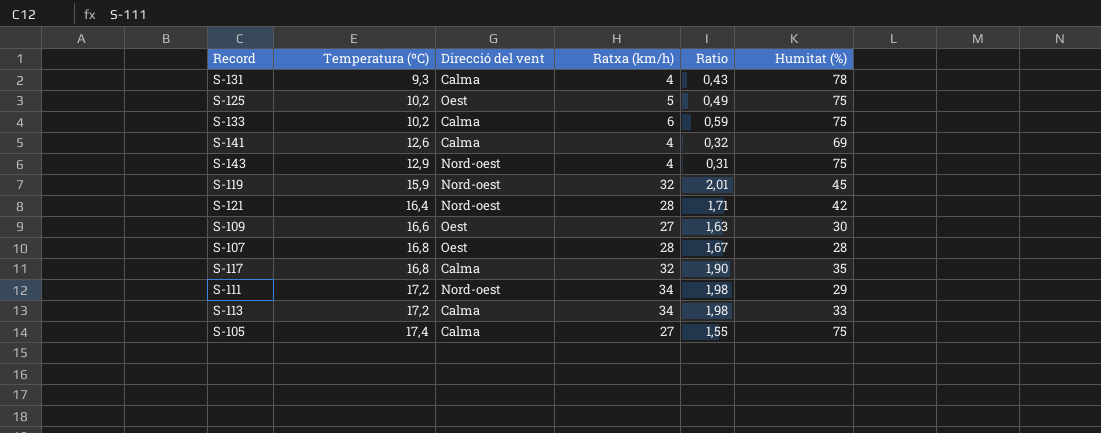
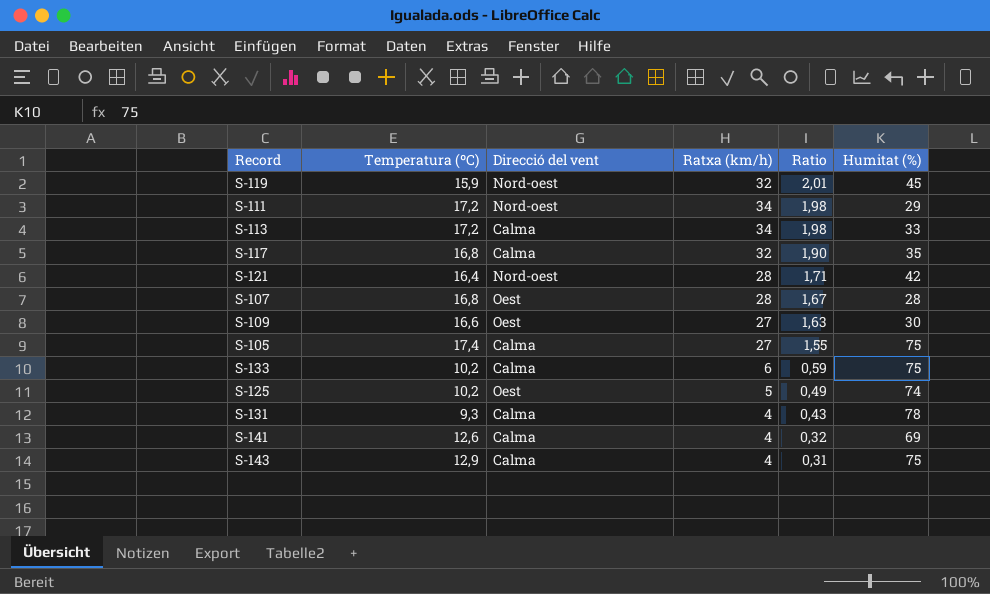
row order: Temperatura (ºC) ascending -> Ratio descending
S-125 | Humitat (%): 75 -> 74
S-143 | Direcció del vent: Nord-oest -> Calma

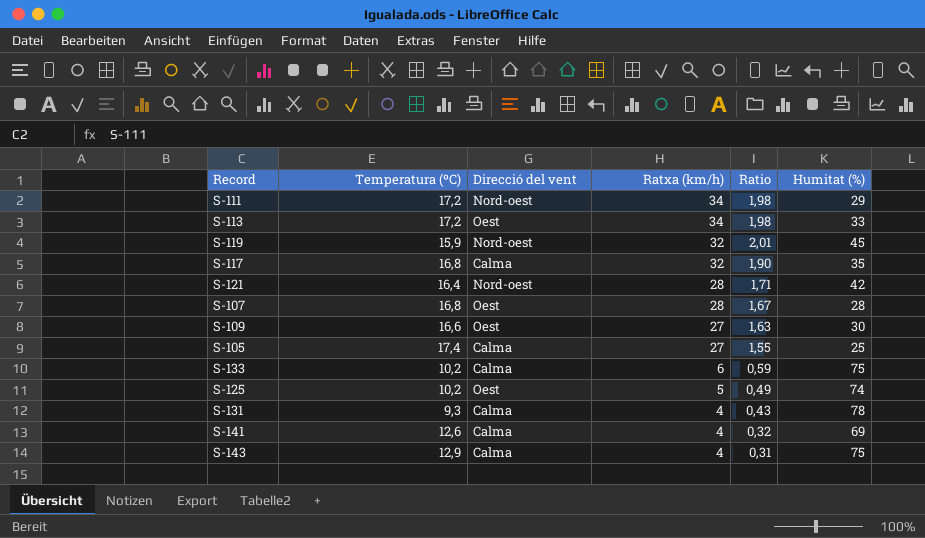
row order: Ratio descending -> Ratxa (km/h) descending
S-113 | Direcció del vent: Calma -> Oest
S-105 | Humitat (%): 75 -> 25

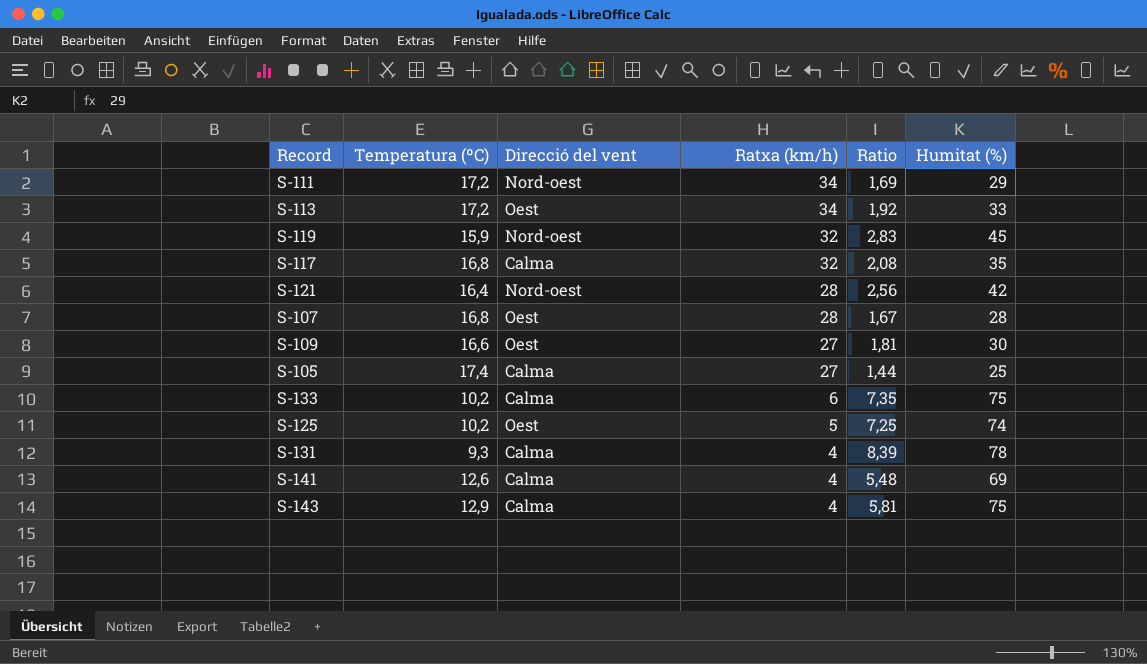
column Ratio | formula: [Ratxa (km/h)] / [Temperatura (ºC)] -> [Humitat (%)] / [Temperatura (ºC)]

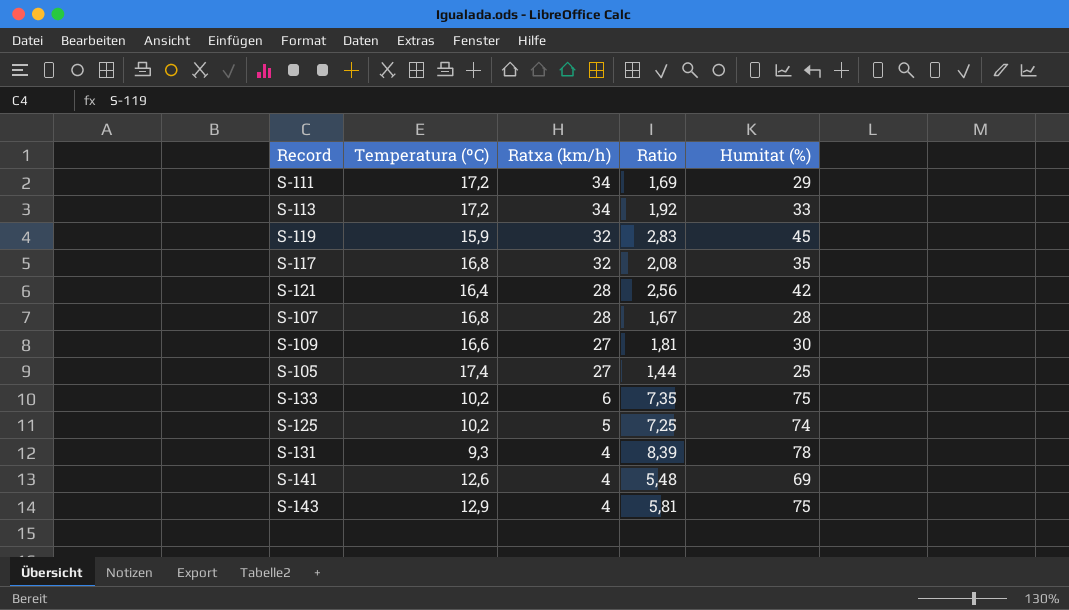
column Direcció del vent | position: 3 -> none

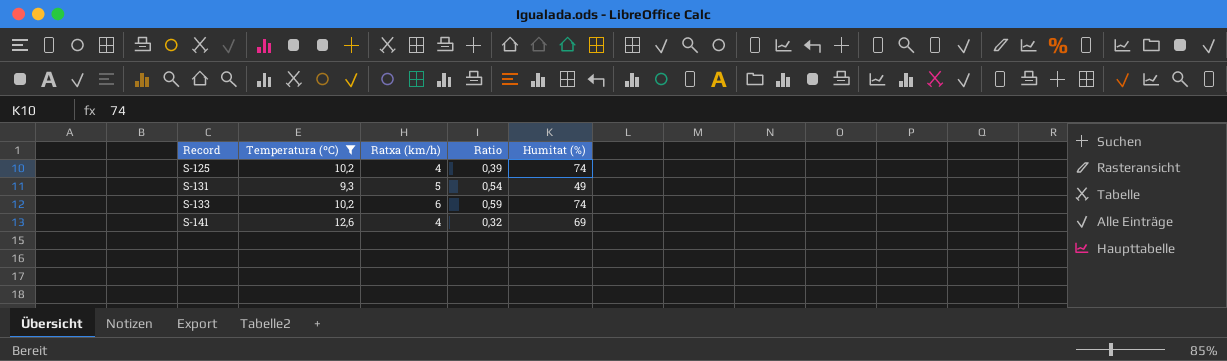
filter: none -> Temperatura (ºC) <= 12,6
row order: Ratxa (km/h) descending -> Record ascending
column Ratio | formula: [Humitat (%)] / [Temperatura (ºC)] -> [Ratxa (km/h)] / [Temperatura (ºC)]
S-125 | Ratxa (km/h): 5 -> 4
S-131 | Ratxa (km/h): 4 -> 5
S-131 | Humitat (%): 78 -> 49
S-133 | Humitat (%): 75 -> 74

